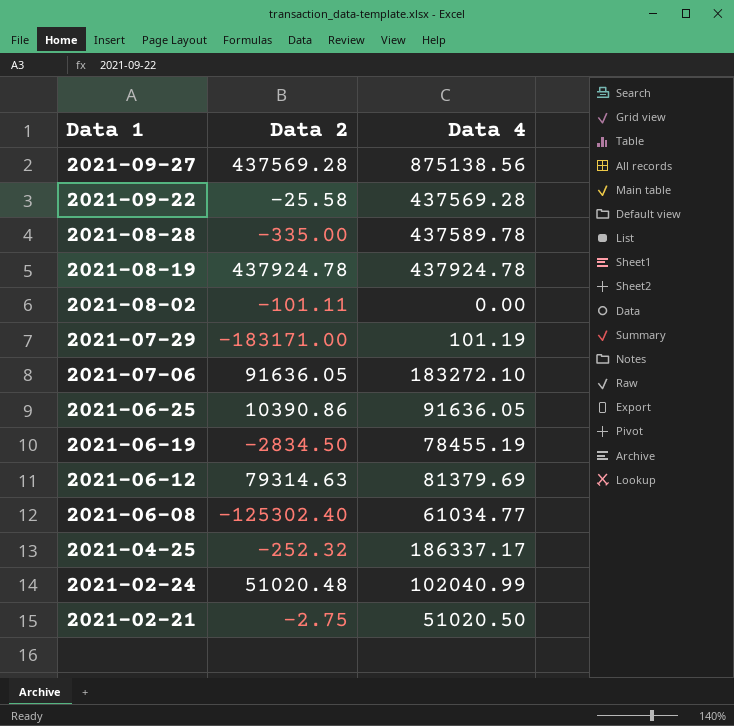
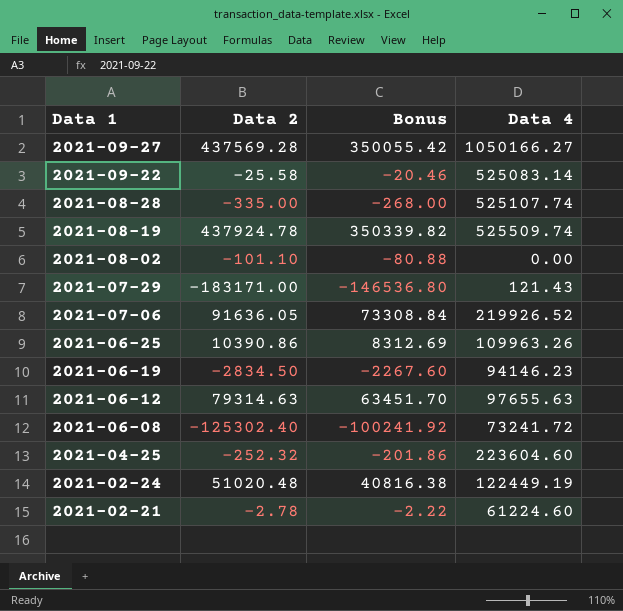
column Bonus | formula: none -> [Data 2] * 0.8
2021-09-27 | Data 4: 875138.56 -> 1050166.27
2021-09-22 | Data 4: 437569.28 -> 525083.14
2021-08-28 | Data 4: 437589.78 -> 525107.74
2021-08-19 | Data 4: 437924.78 -> 525509.74
2021-08-02 | Data 2: -101.11 -> -101.10
2021-07-29 | Data 4: 101.19 -> 121.43
2021-07-06 | Data 4: 183272.10 -> 219926.52
2021-06-25 | Data 4: 91636.05 -> 109963.26
2021-06-19 | Data 4: 78455.19 -> 94146.23
2021-06-12 | Data 4: 81379.69 -> 97655.63
2021-06-08 | Data 4: 61034.77 -> 73241.72
2021-04-25 | Data 4: 186337.17 -> 223604.60
2021-02-24 | Data 4: 102040.99 -> 122449.19
2021-02-21 | Data 2: -2.75 -> -2.78
2021-02-21 | Data 4: 51020.50 -> 61224.60

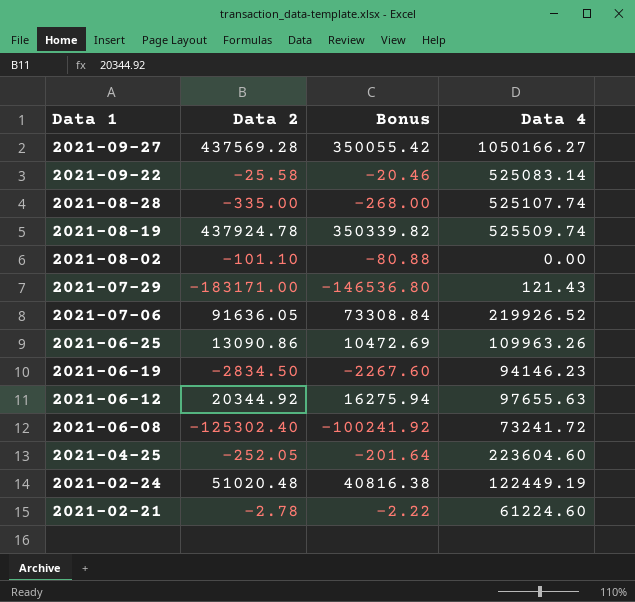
2021-06-25 | Data 2: 10390.86 -> 13090.86
2021-06-25 | Bonus: 8312.69 -> 10472.69
2021-06-12 | Data 2: 79314.63 -> 20344.92
2021-06-12 | Bonus: 63451.70 -> 16275.94
2021-04-25 | Data 2: -252.32 -> -252.05
2021-04-25 | Bonus: -201.86 -> -201.64

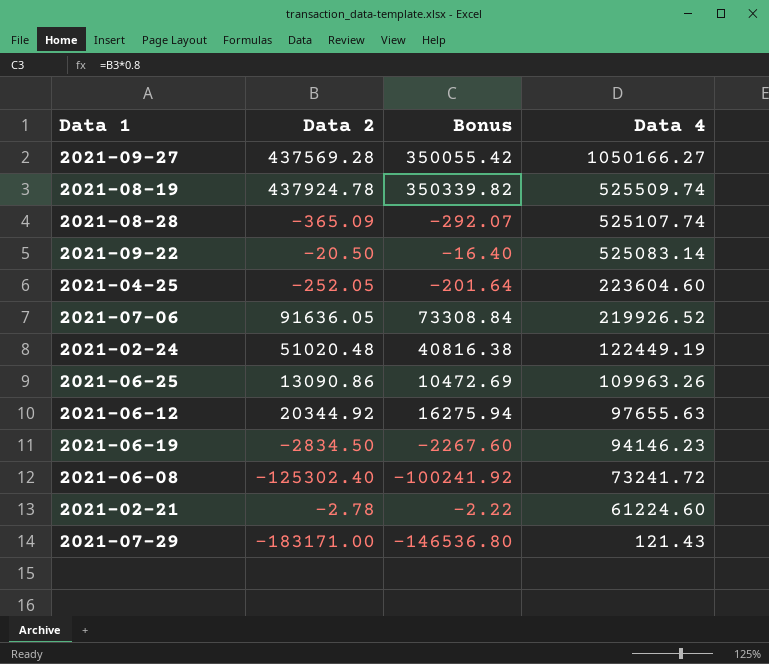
row order: Data 1 descending -> Data 4 descending
row 2021-08-02: -101.10 | -80.88 | 0.00 -> none
2021-08-28 | Data 2: -335.00 -> -365.09
2021-08-28 | Bonus: -268.00 -> -292.07
2021-09-22 | Data 2: -25.58 -> -20.50
2021-09-22 | Bonus: -20.46 -> -16.40

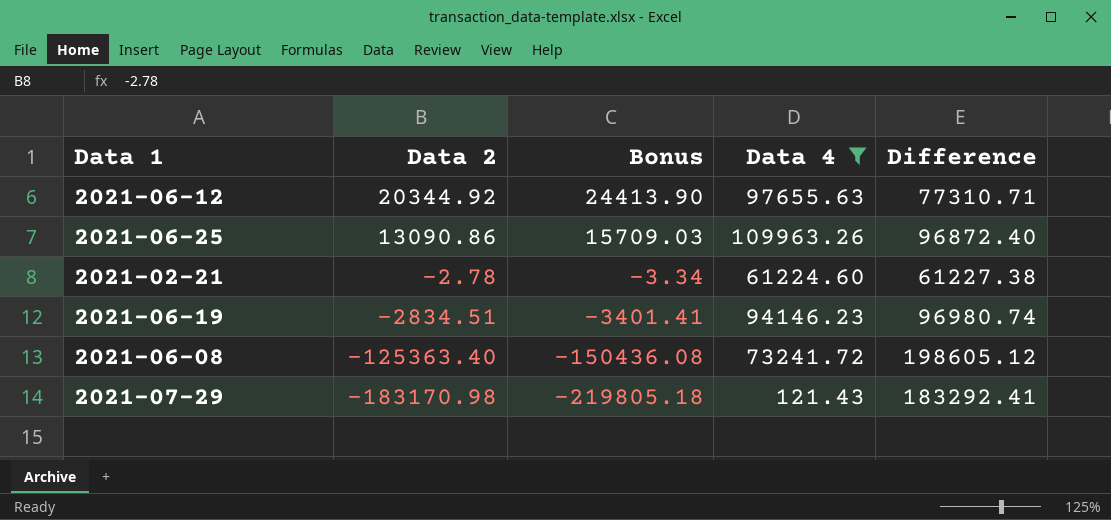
filter: none -> Data 4 <= 109963.26
row order: Data 4 descending -> Data 2 descending
column Bonus | formula: [Data 2] * 0.8 -> [Data 2] * 1.2
column Difference | formula: none -> [Data 4] - [Data 2]
2021-06-19 | Data 2: -2834.50 -> -2834.51
2021-06-08 | Data 2: -125302.40 -> -125363.40
2021-07-29 | Data 2: -183171.00 -> -183170.98

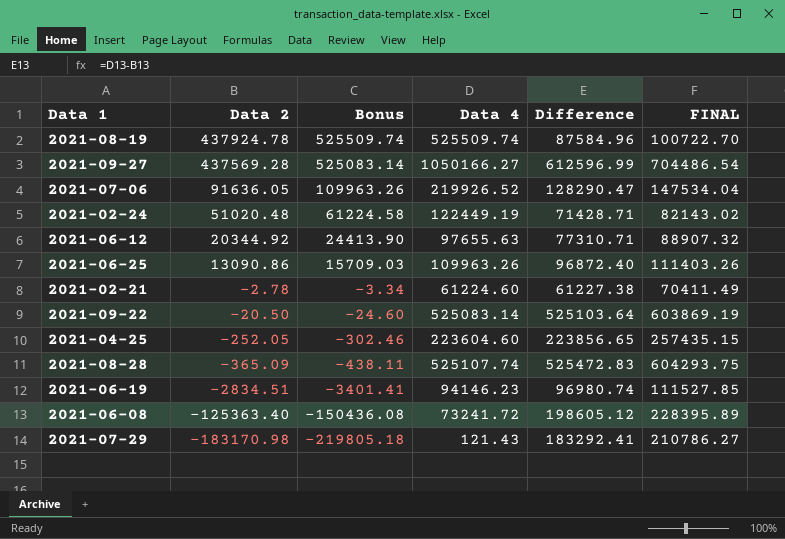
filter: Data 4 <= 109963.26 -> none
column FINAL | formula: none -> [Difference] * 1.15

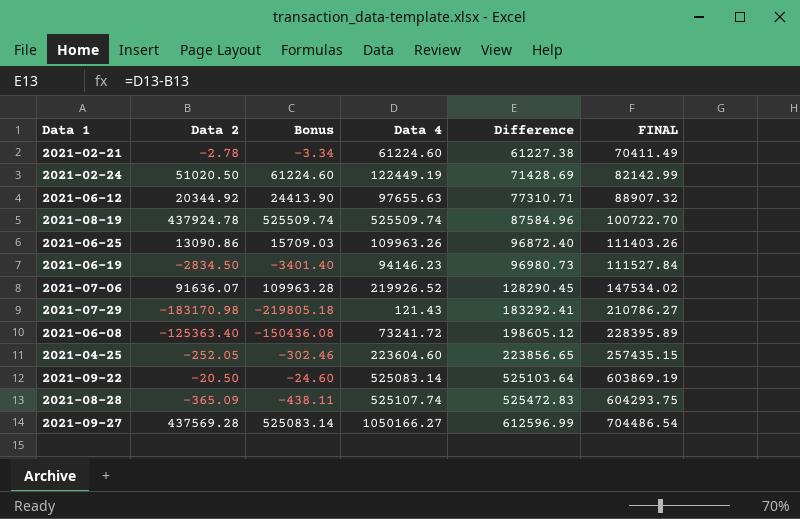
row order: Data 2 descending -> Difference ascending
2021-02-24 | Data 2: 51020.48 -> 51020.50
2021-02-24 | Bonus: 61224.58 -> 61224.60
2021-02-24 | Difference: 71428.71 -> 71428.69
2021-02-24 | FINAL: 82143.02 -> 82142.99
2021-06-19 | Data 2: -2834.51 -> -2834.50
2021-06-19 | Bonus: -3401.41 -> -3401.40
2021-06-19 | Difference: 96980.74 -> 96980.73
2021-06-19 | FINAL: 111527.85 -> 111527.84
2021-07-06 | Data 2: 91636.05 -> 91636.07
2021-07-06 | Bonus: 109963.26 -> 109963.28
2021-07-06 | Difference: 128290.47 -> 128290.45
2021-07-06 | FINAL: 147534.04 -> 147534.02

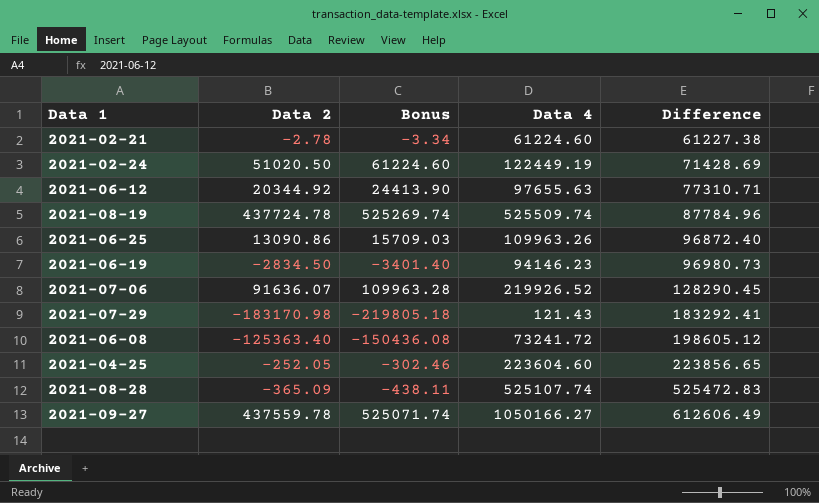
column FINAL | formula: [Difference] * 1.15 -> none
row 2021-09-22: -20.50 | -24.60 | 525083.14 | 525103.64 | 603869.19 -> none
2021-08-19 | Data 2: 437924.78 -> 437724.78
2021-08-19 | Bonus: 525509.74 -> 525269.74
2021-08-19 | Difference: 87584.96 -> 87784.96
2021-09-27 | Data 2: 437569.28 -> 437559.78
2021-09-27 | Bonus: 525083.14 -> 525071.74
2021-09-27 | Difference: 612596.99 -> 612606.49

